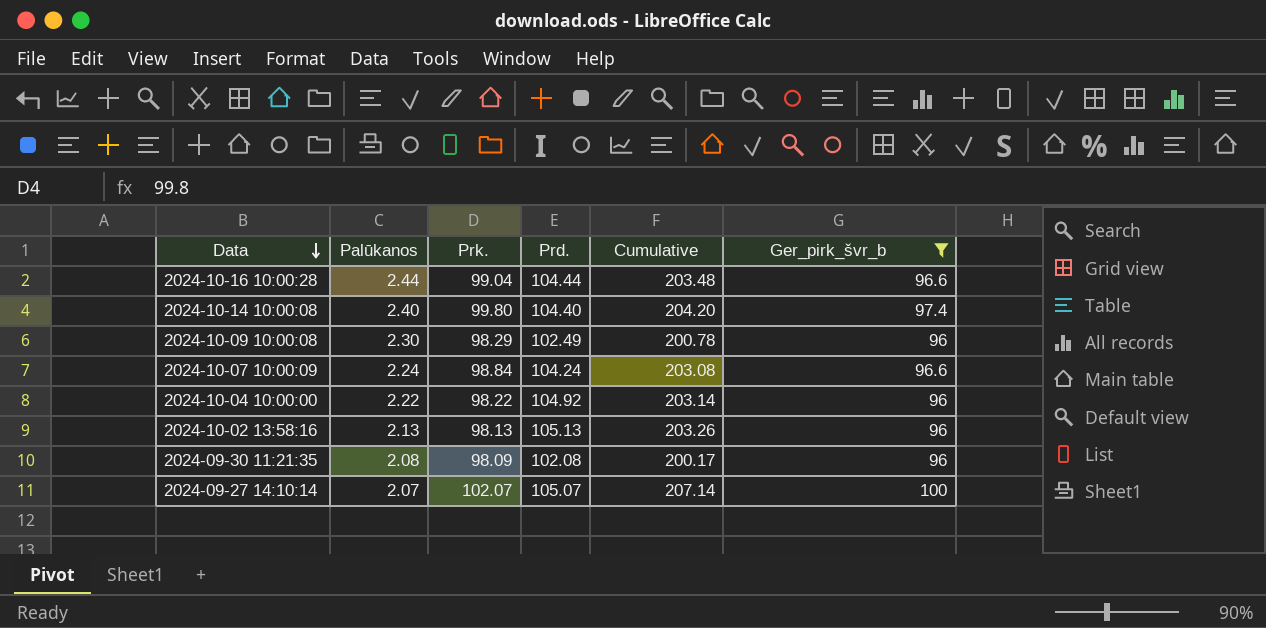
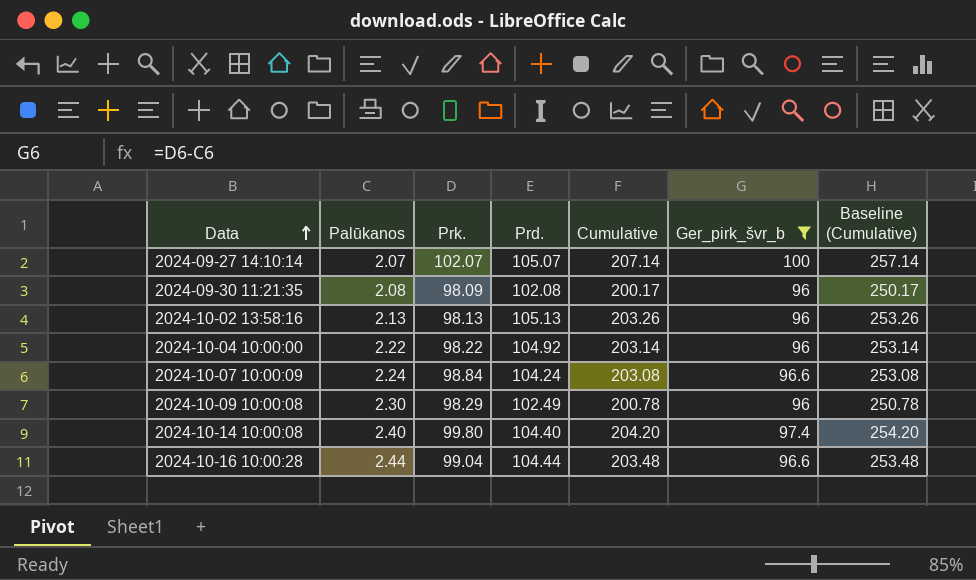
row order: Data descending -> Data ascending
column Baseline (Cumulative) | formula: none -> [Cumulative] + 50

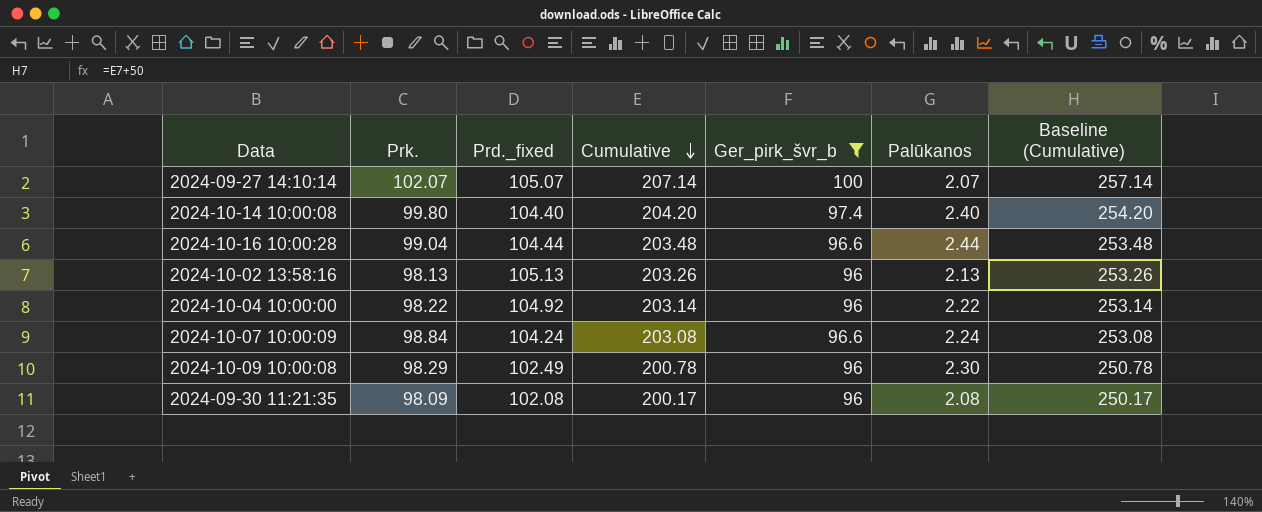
row order: Data ascending -> Cumulative descending
column name: Prd. -> Prd._fixed
column Palūkanos | position: 2 -> 6

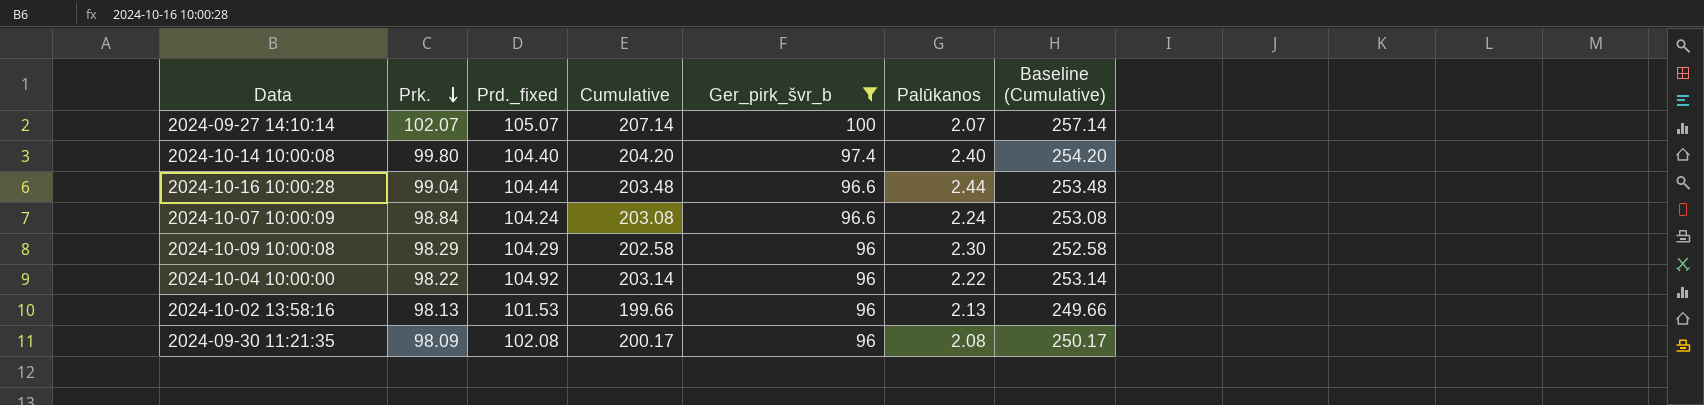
row order: Cumulative descending -> Prk. descending
2024-10-09 10:00:08 | Prd._fixed: 102.49 -> 104.29
2024-10-09 10:00:08 | Cumulative: 200.78 -> 202.58
2024-10-09 10:00:08 | Baseline (Cumulative): 250.78 -> 252.58
2024-10-02 13:58:16 | Prd._fixed: 105.13 -> 101.53
2024-10-02 13:58:16 | Cumulative: 203.26 -> 199.66
2024-10-02 13:58:16 | Baseline (Cumulative): 253.26 -> 249.66

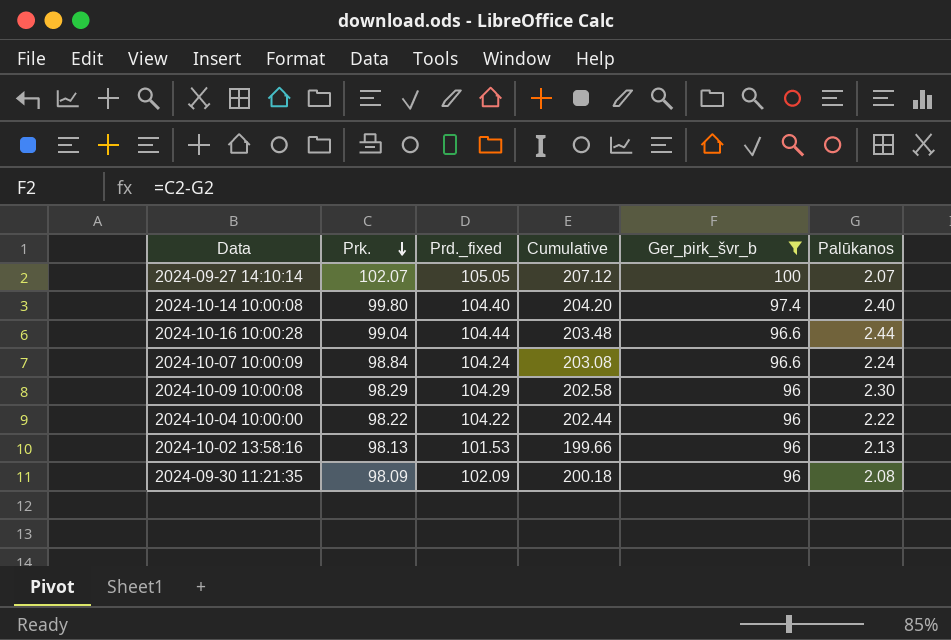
column Baseline (Cumulative) | formula: [Cumulative] + 50 -> none
2024-09-27 14:10:14 | Prd._fixed: 105.07 -> 105.05
2024-09-27 14:10:14 | Cumulative: 207.14 -> 207.12
2024-10-04 10:00:00 | Prd._fixed: 104.92 -> 104.22
2024-10-04 10:00:00 | Cumulative: 203.14 -> 202.44
2024-09-30 11:21:35 | Prd._fixed: 102.08 -> 102.09
2024-09-30 11:21:35 | Cumulative: 200.17 -> 200.18

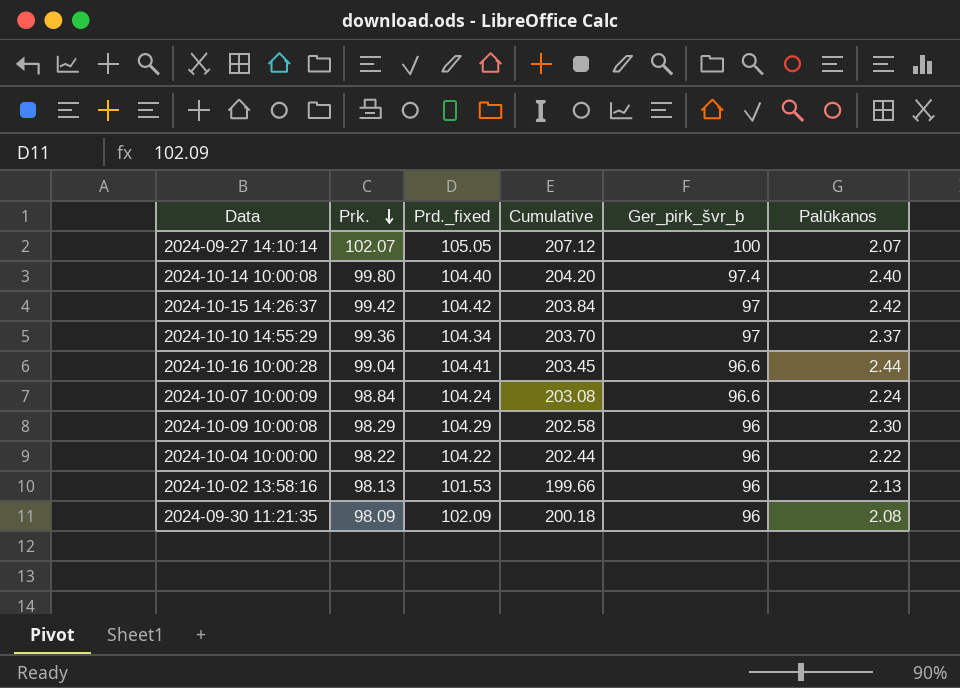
filter: Ger_pirk_švr_b != 97 -> none
2024-10-16 10:00:28 | Prd._fixed: 104.44 -> 104.41
2024-10-16 10:00:28 | Cumulative: 203.48 -> 203.45

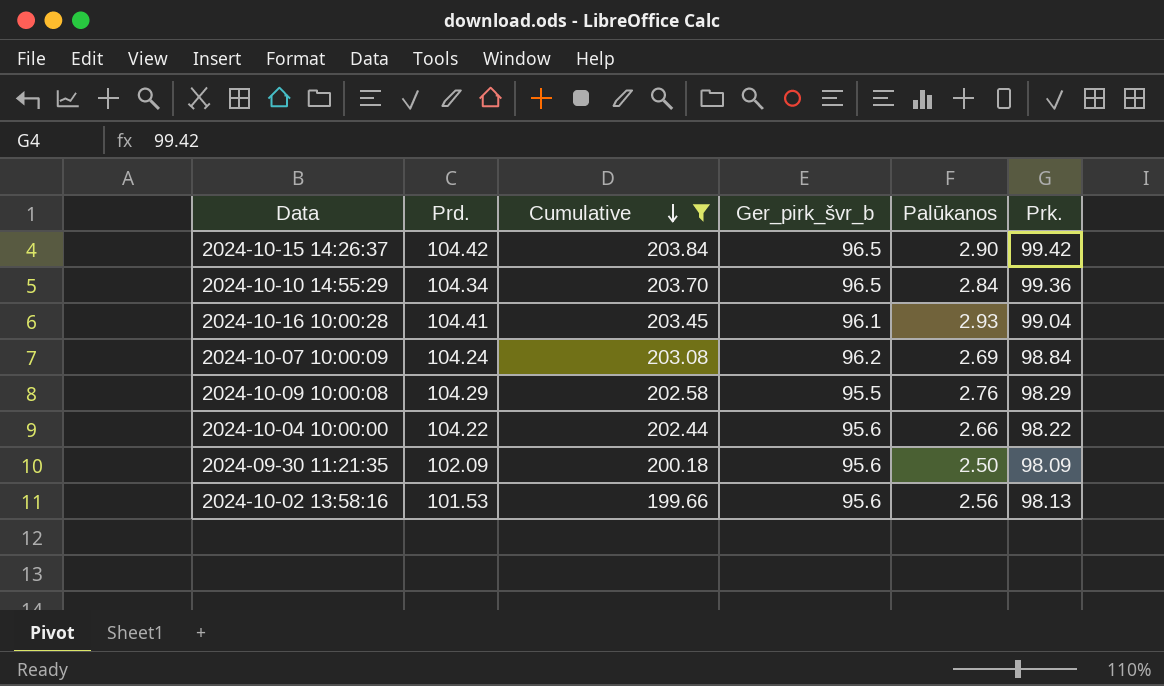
filter: none -> Cumulative <= 203.84
row order: Prk. descending -> Cumulative descending
column name: Prd._fixed -> Prd.
column Prk. | position: 2 -> 6
2024-10-15 14:26:37 | Ger_pirk_švr_b: 97 -> 96.5
2024-10-15 14:26:37 | Palūkanos: 2.42 -> 2.90
2024-10-10 14:55:29 | Ger_pirk_švr_b: 97 -> 96.5
2024-10-10 14:55:29 | Palūkanos: 2.37 -> 2.84
2024-10-16 10:00:28 | Ger_pirk_švr_b: 96.6 -> 96.1
2024-10-16 10:00:28 | Palūkanos: 2.44 -> 2.93
2024-10-07 10:00:09 | Ger_pirk_švr_b: 96.6 -> 96.2
2024-10-07 10:00:09 | Palūkanos: 2.24 -> 2.69
2024-10-09 10:00:08 | Ger_pirk_švr_b: 96 -> 95.5
2024-10-09 10:00:08 | Palūkanos: 2.30 -> 2.76
2024-10-04 10:00:00 | Ger_pirk_švr_b: 96 -> 95.6
2024-10-04 10:00:00 | Palūkanos: 2.22 -> 2.66
2024-09-30 11:21:35 | Ger_pirk_švr_b: 96 -> 95.6
2024-09-30 11:21:35 | Palūkanos: 2.08 -> 2.50
2024-10-02 13:58:16 | Ger_pirk_švr_b: 96 -> 95.6
2024-10-02 13:58:16 | Palūkanos: 2.13 -> 2.56

